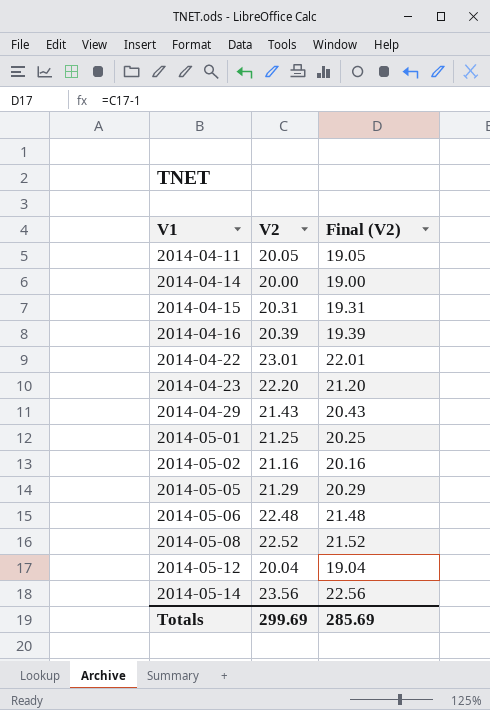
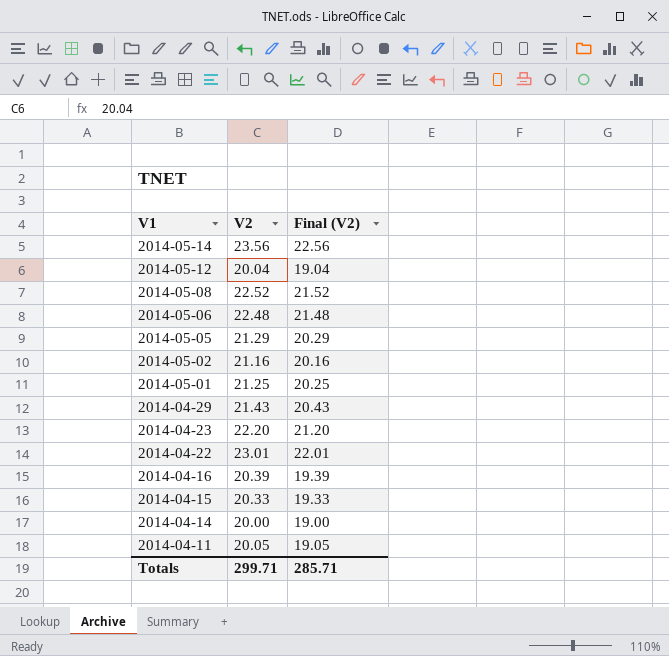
row order: V1 ascending -> V1 descending
2014-04-15 | V2: 20.31 -> 20.33
2014-04-15 | Final (V2): 19.31 -> 19.33
Totals | V2: 299.69 -> 299.71
Totals | Final (V2): 285.69 -> 285.71

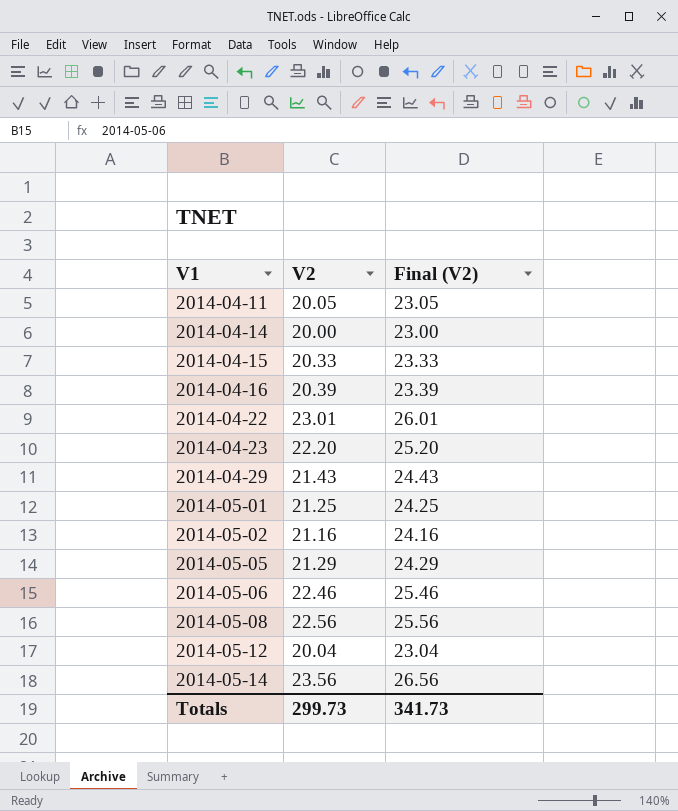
row order: V1 descending -> V1 ascending
column Final (V2) | formula: [V2] - 1 -> [V2] + 3
2014-05-06 | V2: 22.48 -> 22.46
2014-05-08 | V2: 22.52 -> 22.56
Totals | V2: 299.71 -> 299.73
Totals | Final (V2): 285.71 -> 341.73

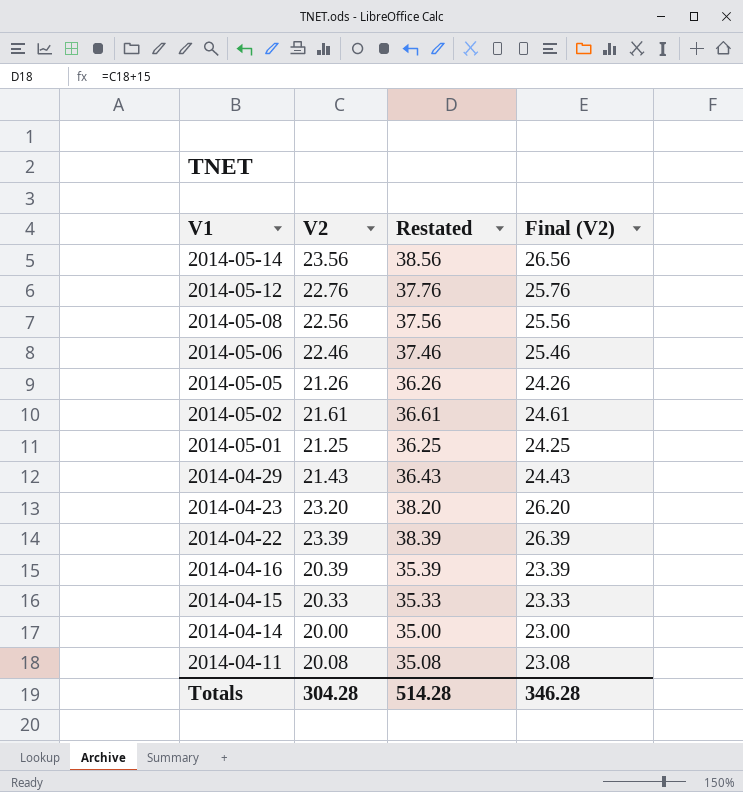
row order: V1 ascending -> V1 descending
column Restated | formula: none -> [V2] + 15
2014-05-12 | V2: 20.04 -> 22.76
2014-05-12 | Final (V2): 23.04 -> 25.76
2014-05-05 | V2: 21.29 -> 21.26
2014-05-05 | Final (V2): 24.29 -> 24.26
2014-05-02 | V2: 21.16 -> 21.61
2014-05-02 | Final (V2): 24.16 -> 24.61
2014-04-23 | V2: 22.20 -> 23.20
2014-04-23 | Final (V2): 25.20 -> 26.20
2014-04-22 | V2: 23.01 -> 23.39
2014-04-22 | Final (V2): 26.01 -> 26.39
2014-04-11 | V2: 20.05 -> 20.08
2014-04-11 | Final (V2): 23.05 -> 23.08
Totals | V2: 299.73 -> 304.28
Totals | Final (V2): 341.73 -> 346.28

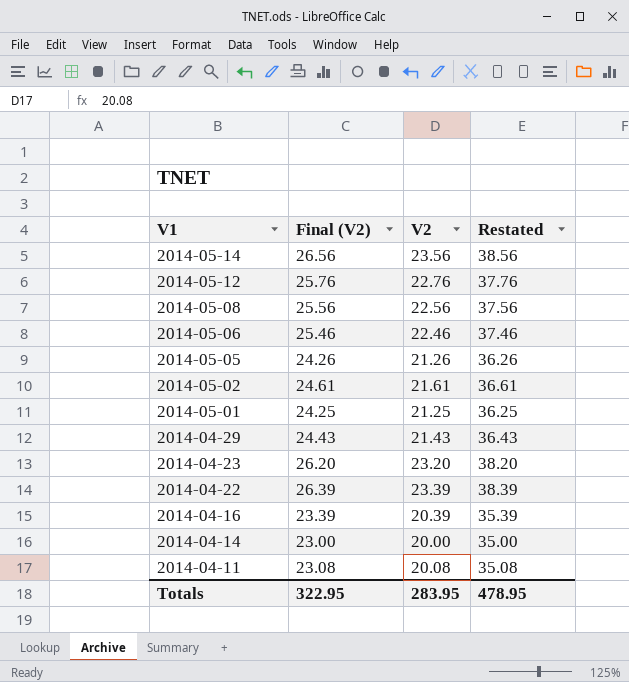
column Final (V2) | position: 4 -> 2
row 2014-04-15: 20.33 | 35.33 | 23.33 -> none
Totals | Final (V2): 346.28 -> 322.95
Totals | V2: 304.28 -> 283.95
Totals | Restated: 514.28 -> 478.95

